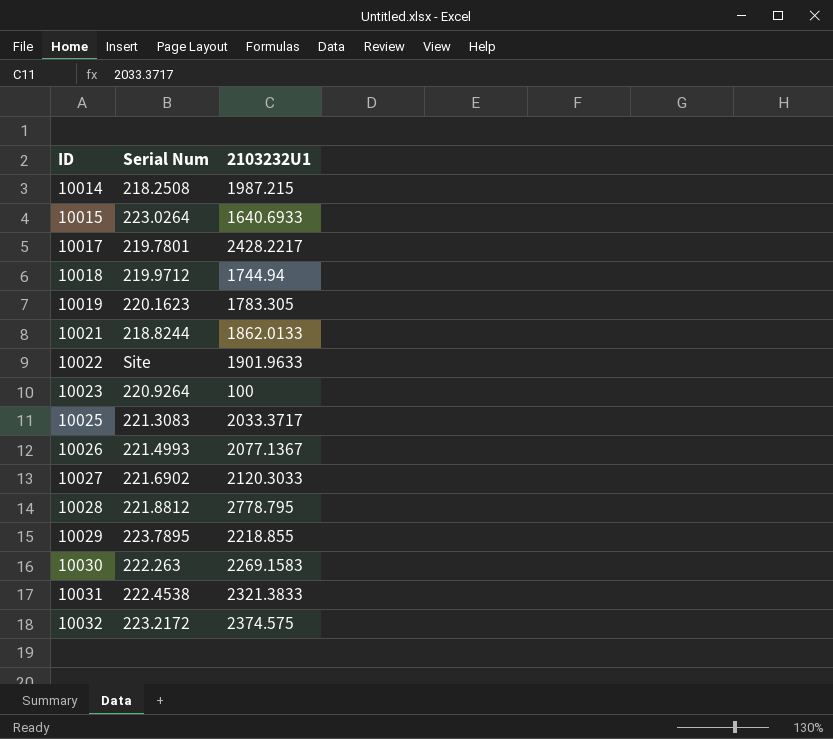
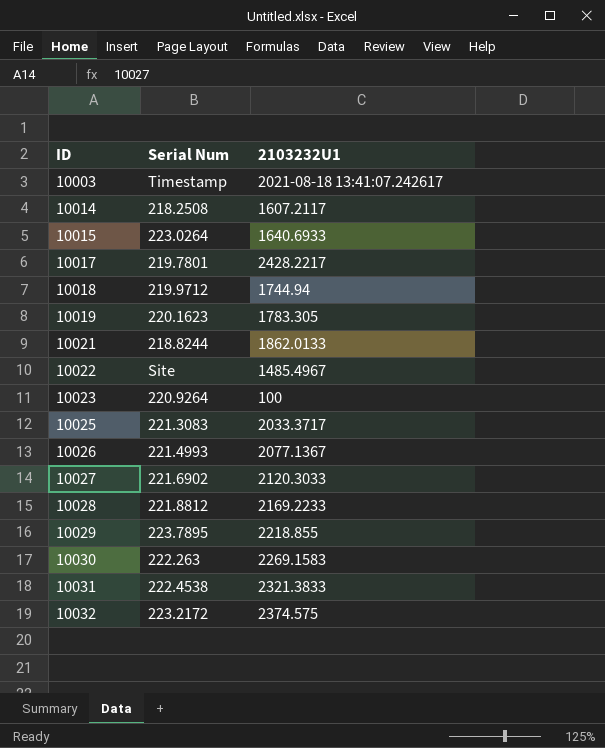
row 10003: none -> Timestamp | 2021-08-18 13:41:07.242617
10014 | 2103232U1: 1987.215 -> 1607.2117
10022 | 2103232U1: 1901.9633 -> 1485.4967
10028 | 2103232U1: 2778.795 -> 2169.2233

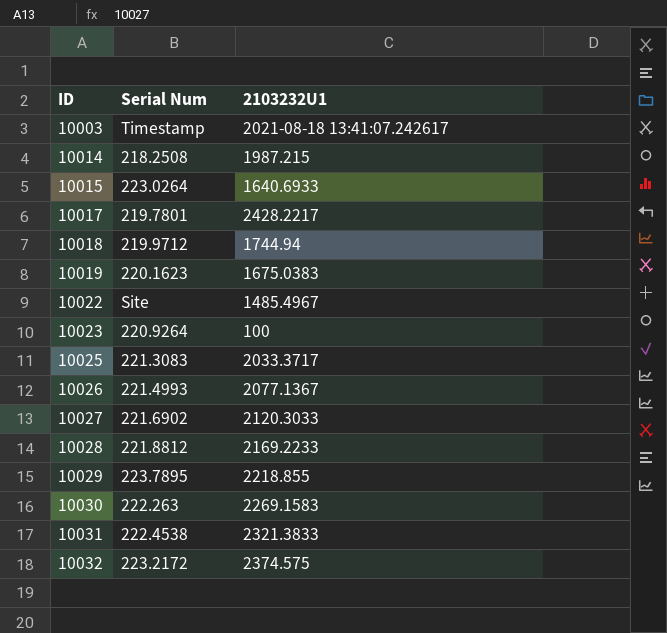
row 10021: 218.8244 | 1862.0133 -> none
10014 | 2103232U1: 1607.2117 -> 1987.215
10019 | 2103232U1: 1783.305 -> 1675.0383

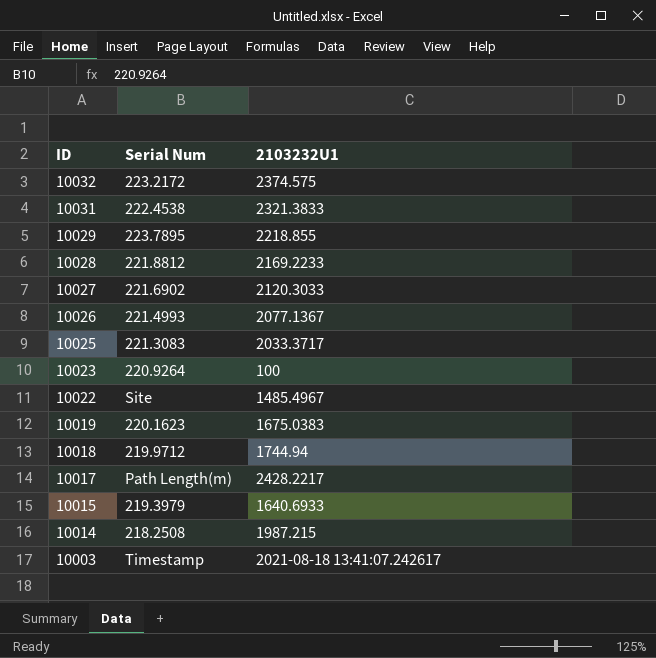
row order: ID ascending -> ID descending
row 10030: 222.263 | 2269.1583 -> none
10017 | Serial Num: 219.7801 -> Path Length(m)
10015 | Serial Num: 223.0264 -> 219.3979

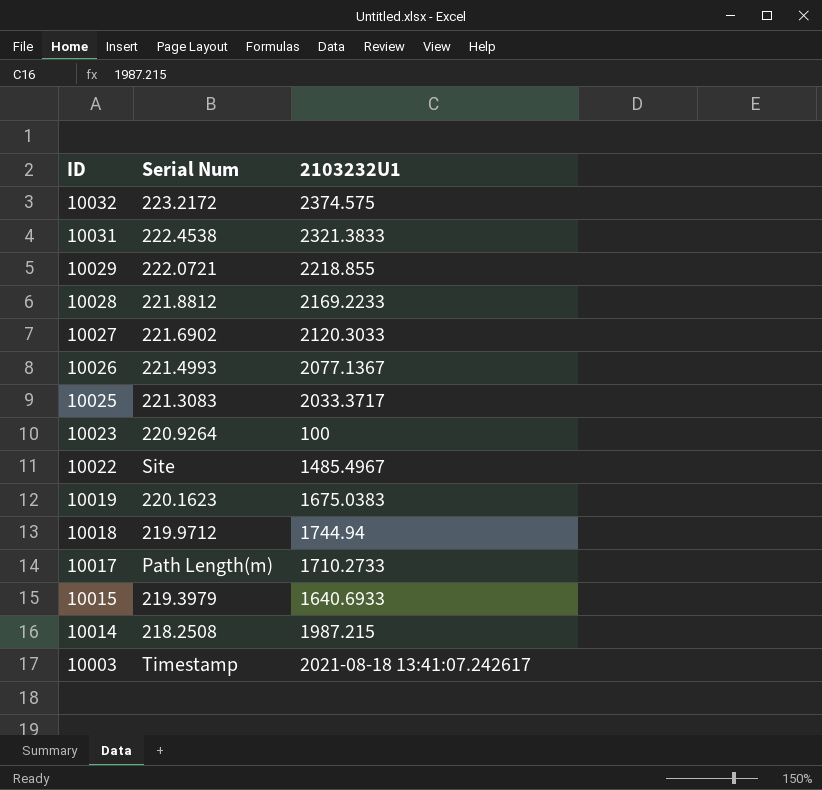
10029 | Serial Num: 223.7895 -> 222.0721
10017 | 2103232U1: 2428.2217 -> 1710.2733

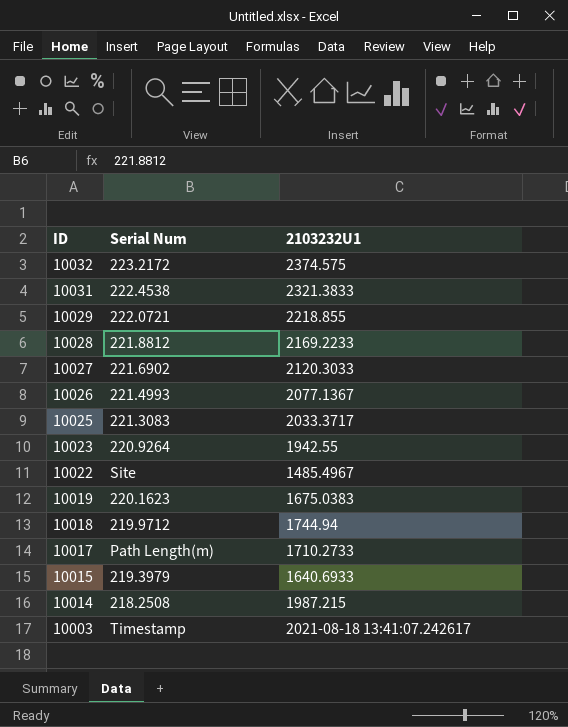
10023 | 2103232U1: 100 -> 1942.55

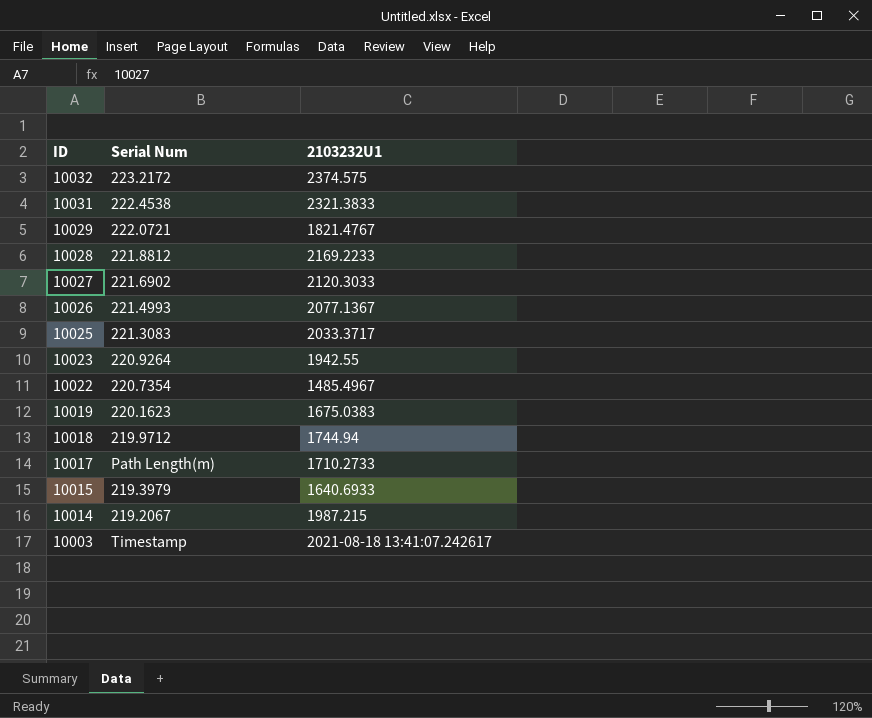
10029 | 2103232U1: 2218.855 -> 1821.4767
10022 | Serial Num: Site -> 220.7354
10014 | Serial Num: 218.2508 -> 219.2067

